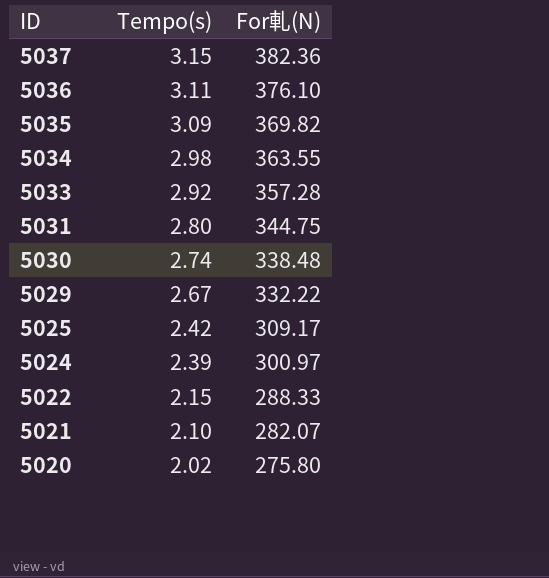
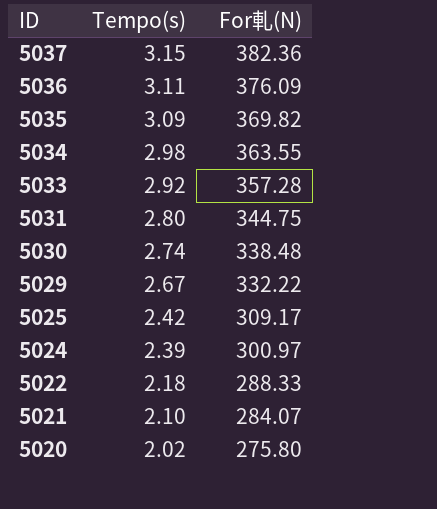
5036 | For軋(N): 376.10 -> 376.09
5022 | Tempo(s): 2.15 -> 2.18
5021 | For軋(N): 282.07 -> 284.07

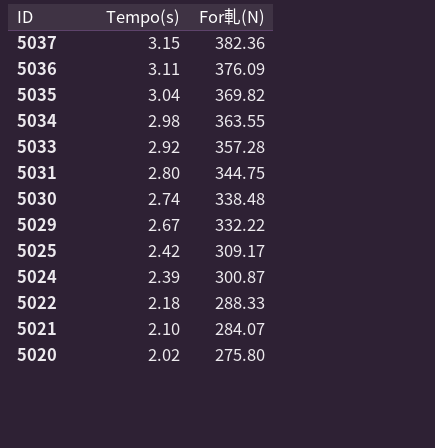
5035 | Tempo(s): 3.09 -> 3.04
5024 | For軋(N): 300.97 -> 300.87

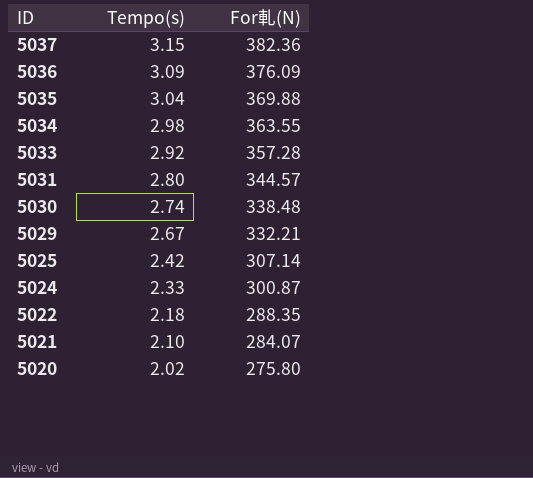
5036 | Tempo(s): 3.11 -> 3.09
5035 | For軋(N): 369.82 -> 369.88
5031 | For軋(N): 344.75 -> 344.57
5029 | For軋(N): 332.22 -> 332.21
5025 | For軋(N): 309.17 -> 307.14
5024 | Tempo(s): 2.39 -> 2.33
5022 | For軋(N): 288.33 -> 288.35

